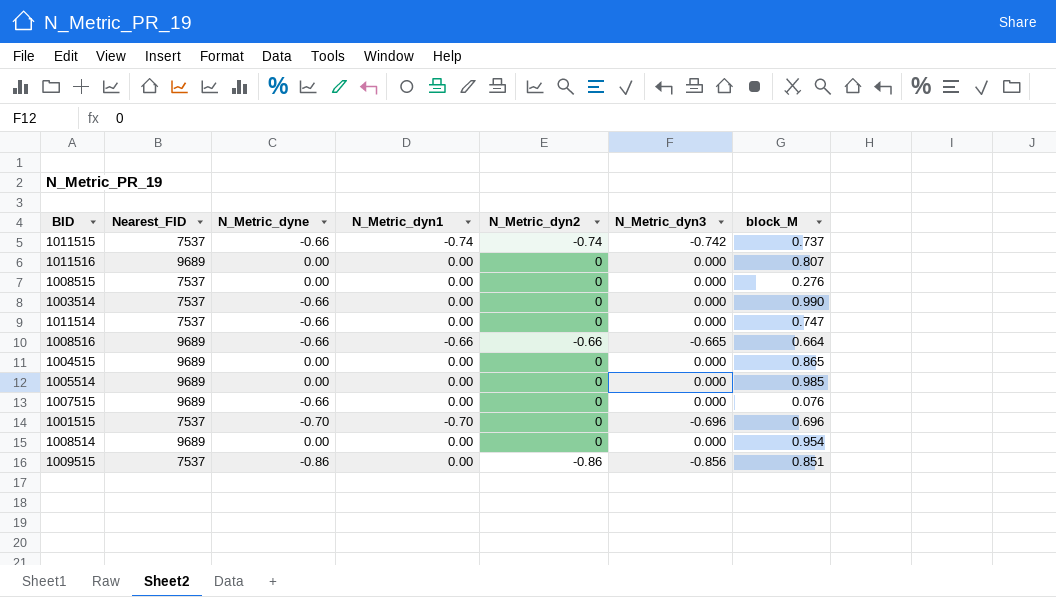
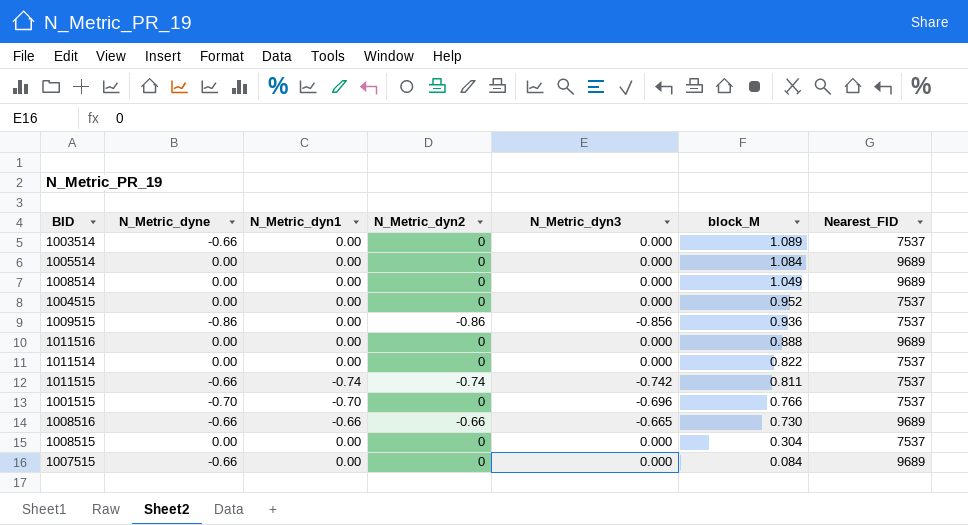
row order: none -> block_M descending
column Nearest_FID | position: 2 -> 7
1003514 | block_M: 0.990 -> 1.089
1005514 | block_M: 0.985 -> 1.084
1008514 | block_M: 0.954 -> 1.049
1004515 | block_M: 0.865 -> 0.952
1004515 | Nearest_FID: 9689 -> 7537
1009515 | block_M: 0.851 -> 0.936
1011516 | block_M: 0.807 -> 0.888
1011514 | N_Metric_dyne: -0.66 -> 0.00
1011514 | block_M: 0.747 -> 0.822
1011515 | block_M: 0.737 -> 0.811
1001515 | block_M: 0.696 -> 0.766
1008516 | block_M: 0.664 -> 0.730
1008515 | block_M: 0.276 -> 0.304
1007515 | block_M: 0.076 -> 0.084

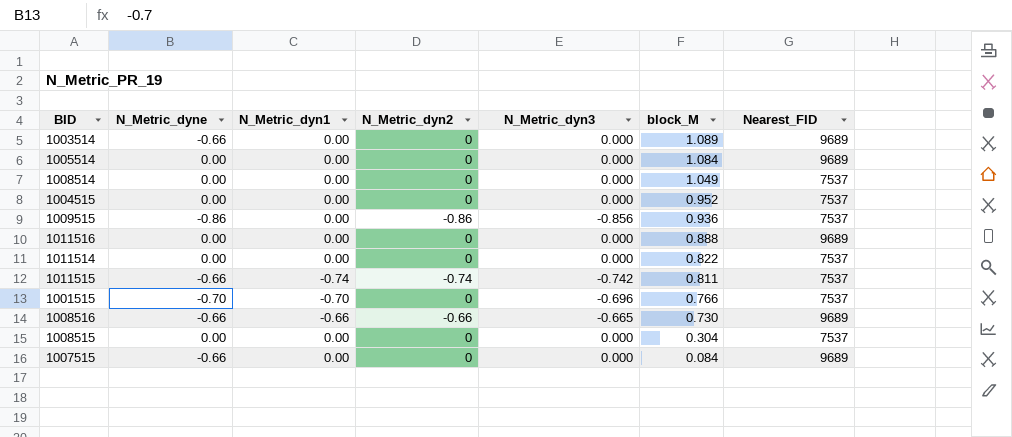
1003514 | Nearest_FID: 7537 -> 9689
1008514 | Nearest_FID: 9689 -> 7537

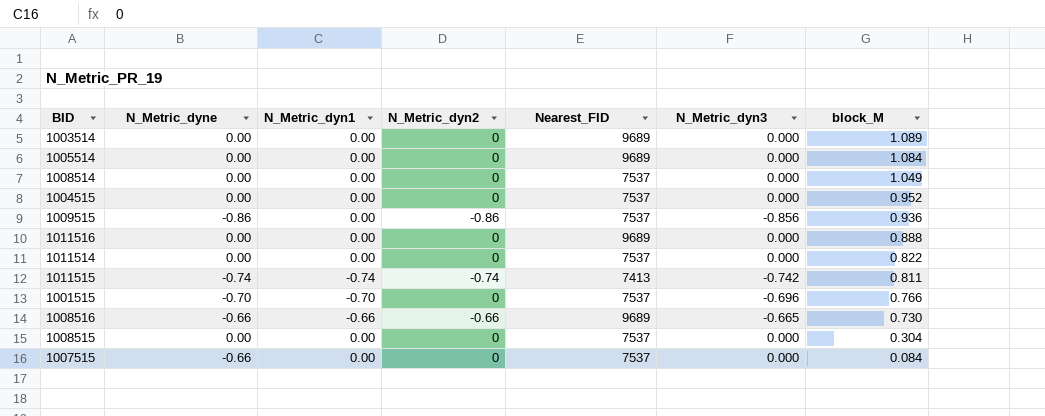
column Nearest_FID | position: 7 -> 5
1003514 | N_Metric_dyne: -0.66 -> 0.00
1011515 | N_Metric_dyne: -0.66 -> -0.74
1011515 | Nearest_FID: 7537 -> 7413
1007515 | Nearest_FID: 9689 -> 7537

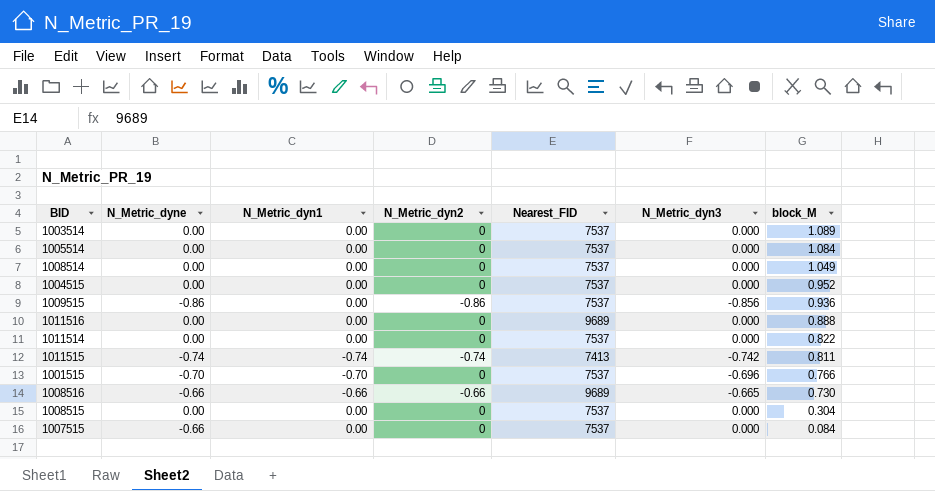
1003514 | Nearest_FID: 9689 -> 7537
1005514 | Nearest_FID: 9689 -> 7537

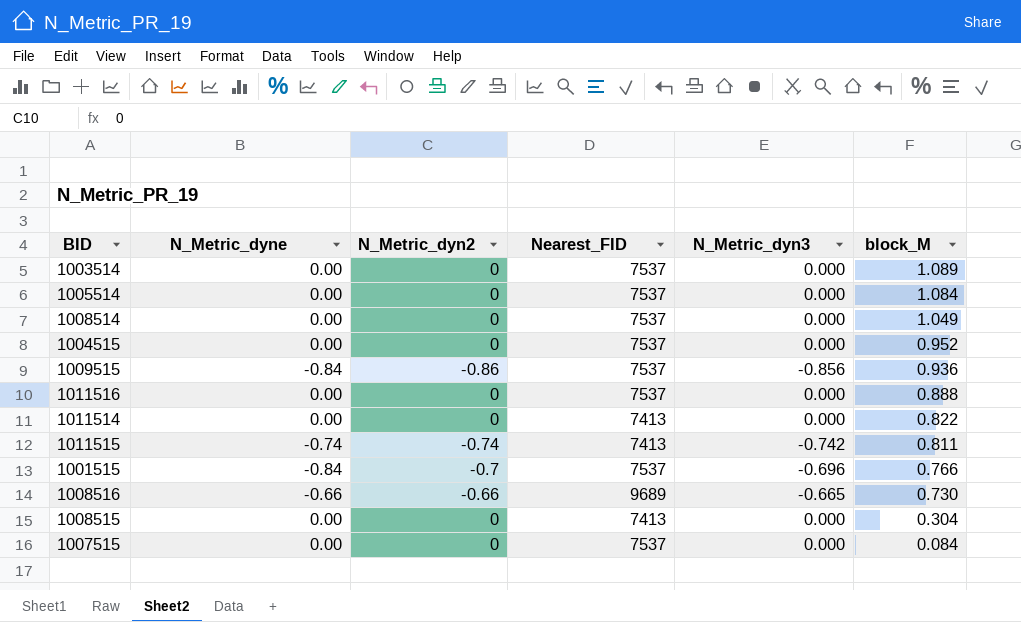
column N_Metric_dyn1 | position: 3 -> none
1009515 | N_Metric_dyne: -0.86 -> -0.84
1011516 | Nearest_FID: 9689 -> 7537
1011514 | Nearest_FID: 7537 -> 7413
1001515 | N_Metric_dyne: -0.70 -> -0.84
1001515 | N_Metric_dyn2: 0 -> -0.7
1008515 | Nearest_FID: 7537 -> 7413
1007515 | N_Metric_dyne: -0.66 -> 0.00

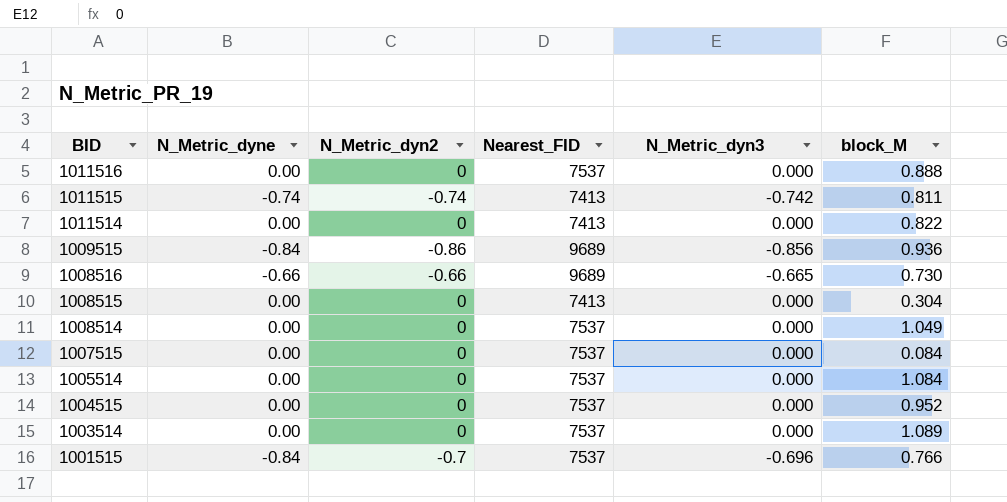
row order: block_M descending -> BID descending
1009515 | Nearest_FID: 7537 -> 9689

